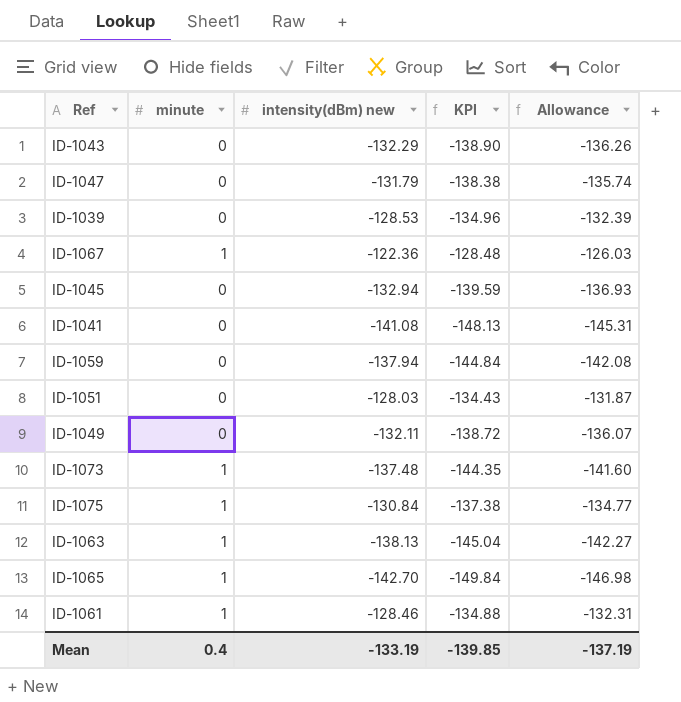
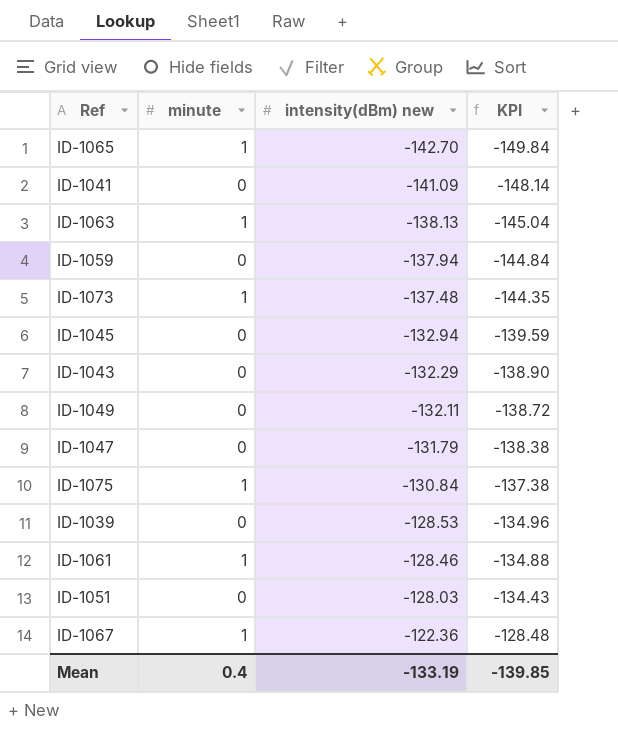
row order: none -> intensity(dBm) new ascending
column Allowance | formula: [intensity(dBm) new] * 1.03 -> none
ID-1041 | intensity(dBm) new: -141.08 -> -141.09
ID-1041 | KPI: -148.13 -> -148.14

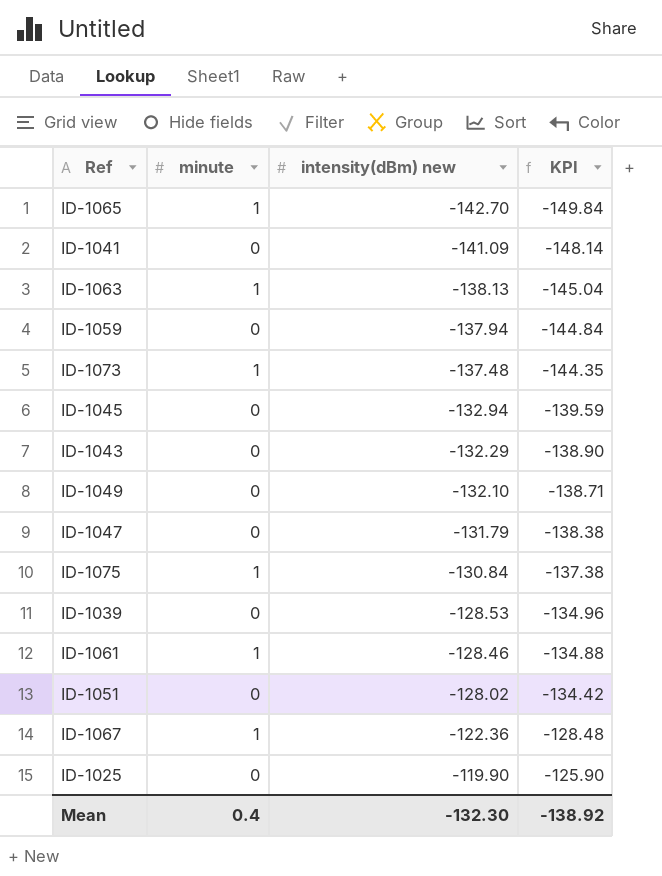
ID-1049 | intensity(dBm) new: -132.11 -> -132.10
ID-1049 | KPI: -138.72 -> -138.71
ID-1051 | intensity(dBm) new: -128.03 -> -128.02
ID-1051 | KPI: -134.43 -> -134.42
row ID-1025: none -> 0 | -119.90 | -125.90
Mean | intensity(dBm) new: -133.19 -> -132.30
Mean | KPI: -139.85 -> -138.92

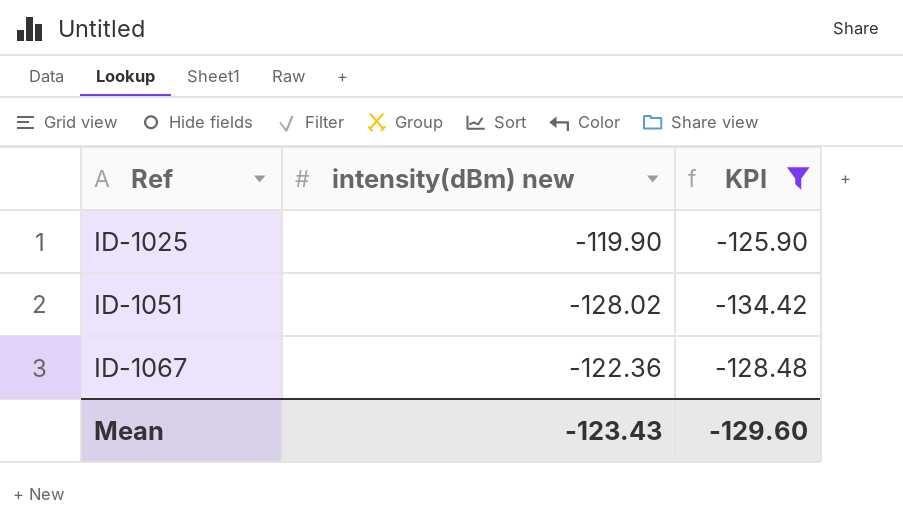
filter: none -> KPI >= -134.42
row order: intensity(dBm) new ascending -> Ref ascending
column minute | position: 2 -> none
Mean | intensity(dBm) new: -132.30 -> -123.43
Mean | KPI: -138.92 -> -129.60

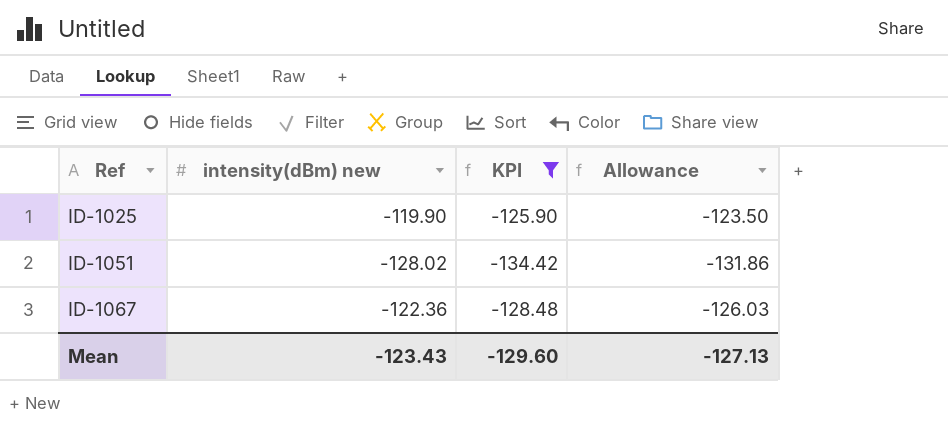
column Allowance | formula: none -> [intensity(dBm) new] * 1.03

